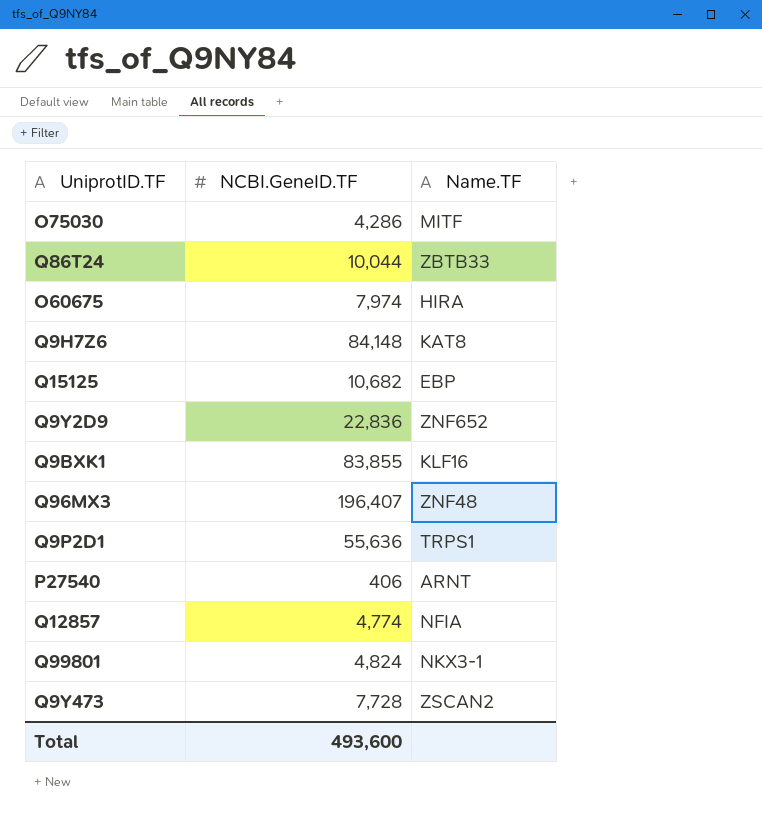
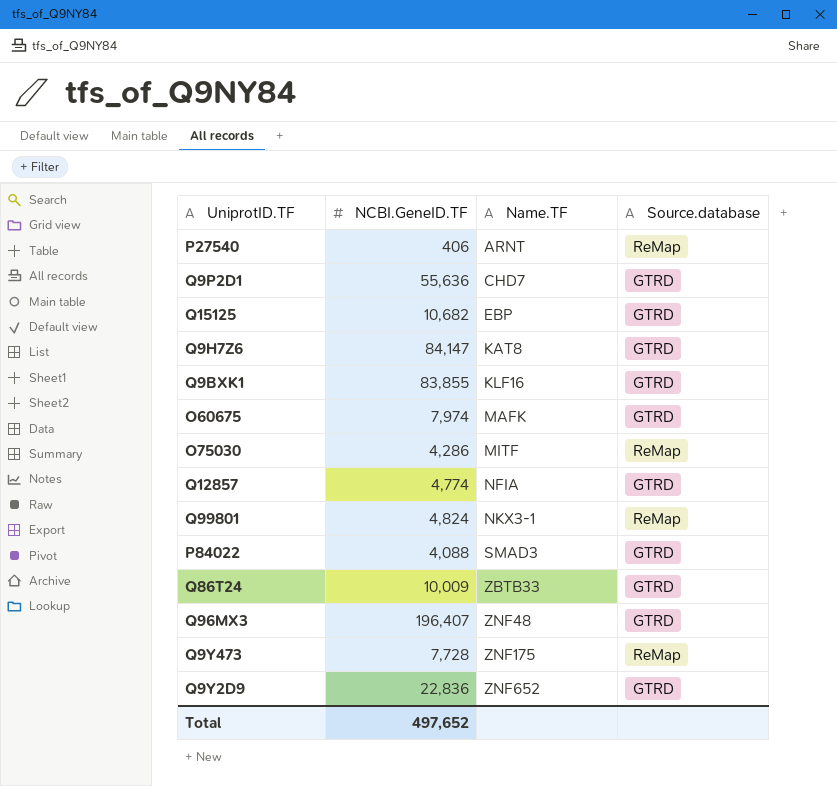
row order: none -> Name.TF ascending
column Source.database | position: none -> 4
Q9P2D1 | Name.TF: TRPS1 -> CHD7
Q9H7Z6 | NCBI.GeneID.TF: 84,148 -> 84,147
O60675 | Name.TF: HIRA -> MAFK
row P84022: none -> 4,088 | SMAD3 | GTRD
Q86T24 | NCBI.GeneID.TF: 10,044 -> 10,009
Q9Y473 | Name.TF: ZSCAN2 -> ZNF175
Total | NCBI.GeneID.TF: 493,600 -> 497,652

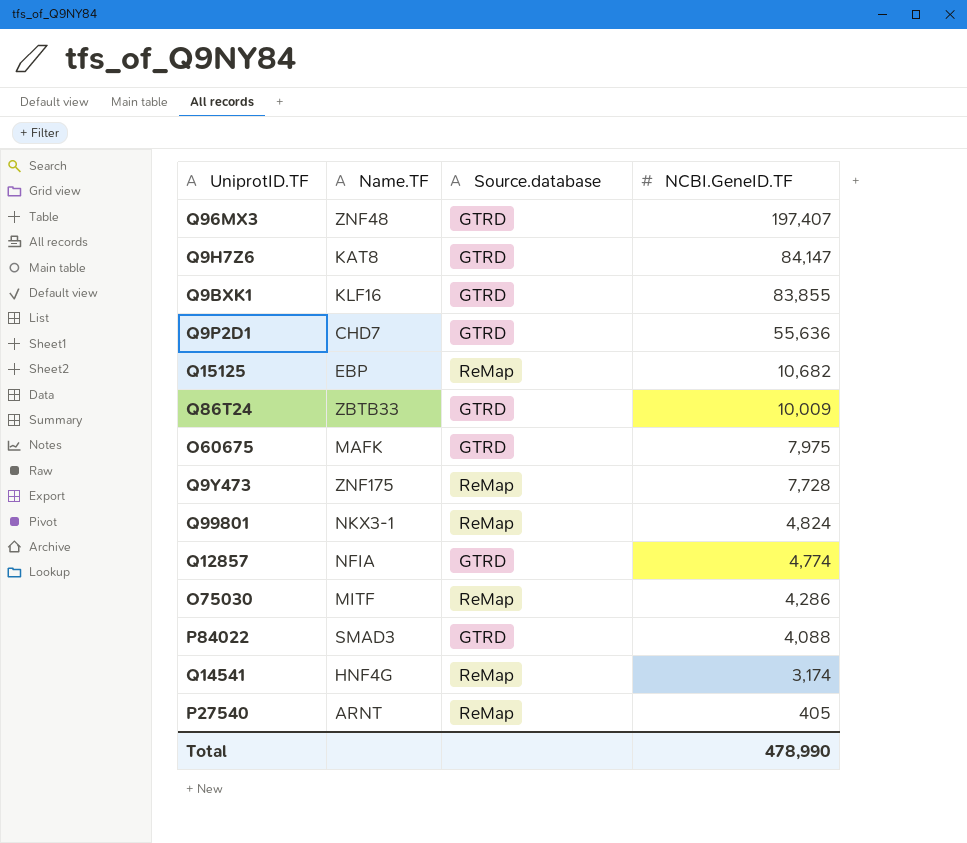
row order: Name.TF ascending -> NCBI.GeneID.TF descending
column NCBI.GeneID.TF | position: 2 -> 4
row Q9Y2D9: 22,836 | ZNF652 | GTRD -> none
Q96MX3 | NCBI.GeneID.TF: 196,407 -> 197,407
Q15125 | Source.database: GTRD -> ReMap
O60675 | NCBI.GeneID.TF: 7,974 -> 7,975
row Q14541: none -> HNF4G | ReMap | 3,174
P27540 | NCBI.GeneID.TF: 406 -> 405
Total | NCBI.GeneID.TF: 497,652 -> 478,990

